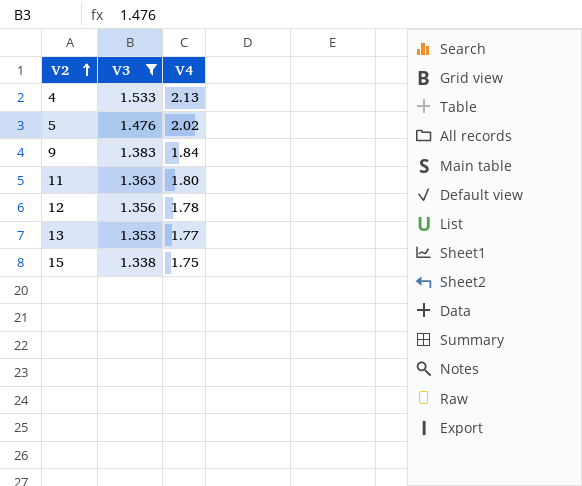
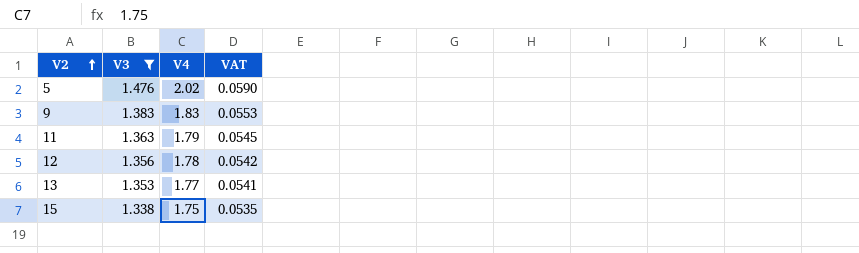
column VAT | formula: none -> [V3] * 0.04
row 4: 1.533 | 2.13 -> none
9 | V4: 1.84 -> 1.83
11 | V4: 1.80 -> 1.79

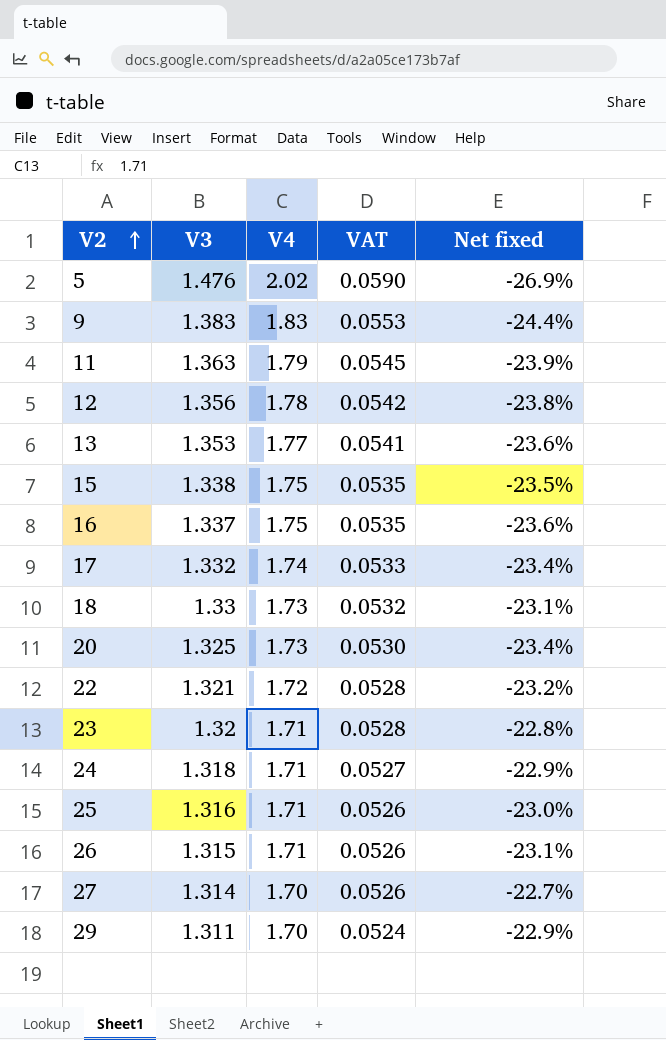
filter: V3 >= 1.338 -> none
column Net fixed | formula: none -> ([V3] - [V4]) / [V4]

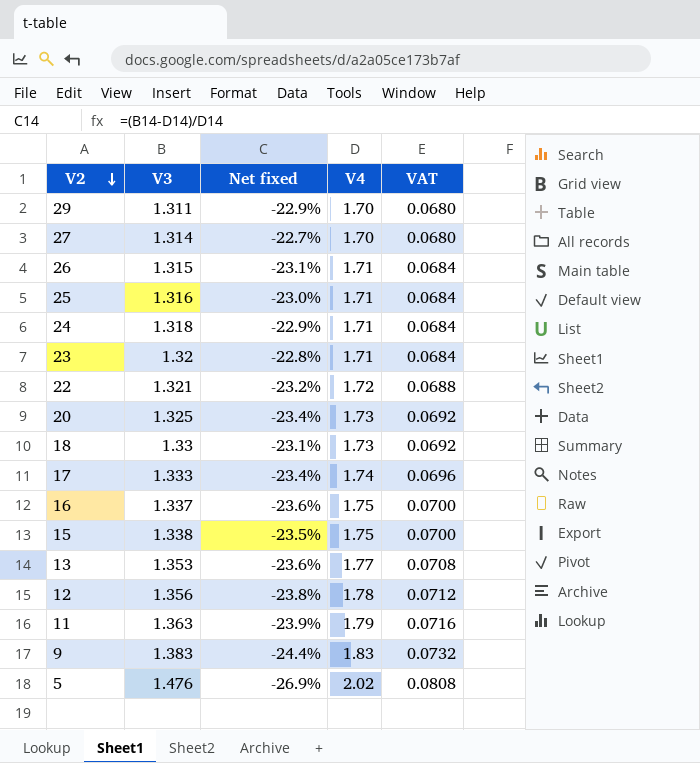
row order: V2 ascending -> V2 descending
column Net fixed | position: 5 -> 3
column VAT | formula: [V3] * 0.04 -> [V4] * 0.04
17 | V3: 1.332 -> 1.333

